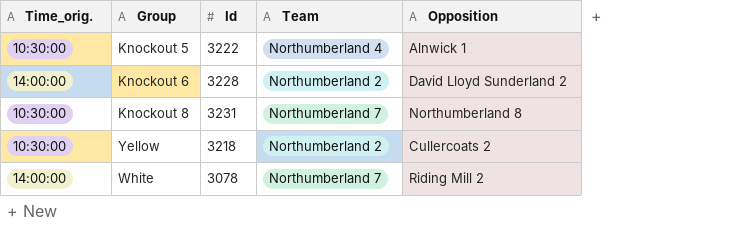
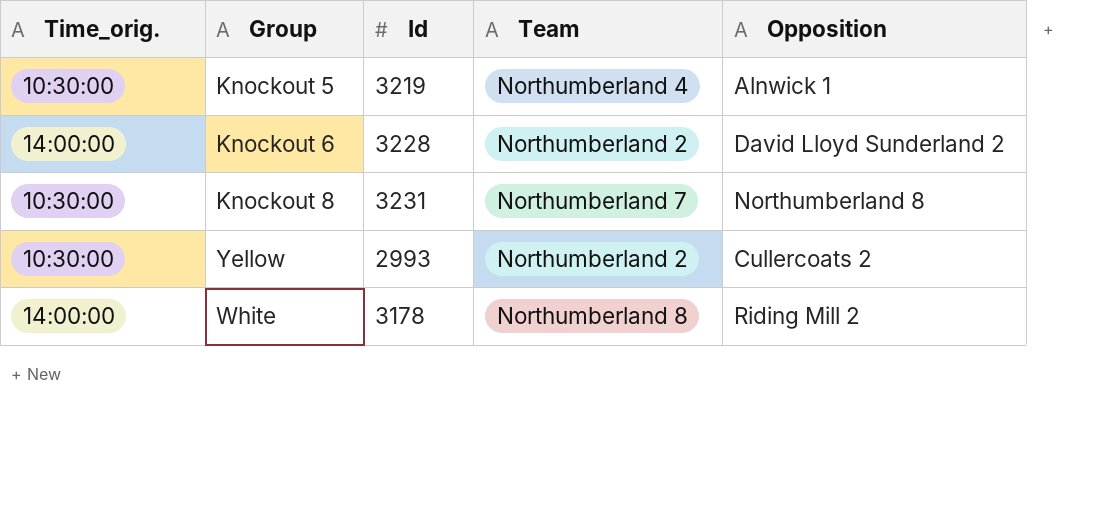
Knockout 5 | Id: 3222 -> 3219
Yellow | Id: 3218 -> 2993
White | Id: 3078 -> 3178
White | Team: Northumberland 7 -> Northumberland 8

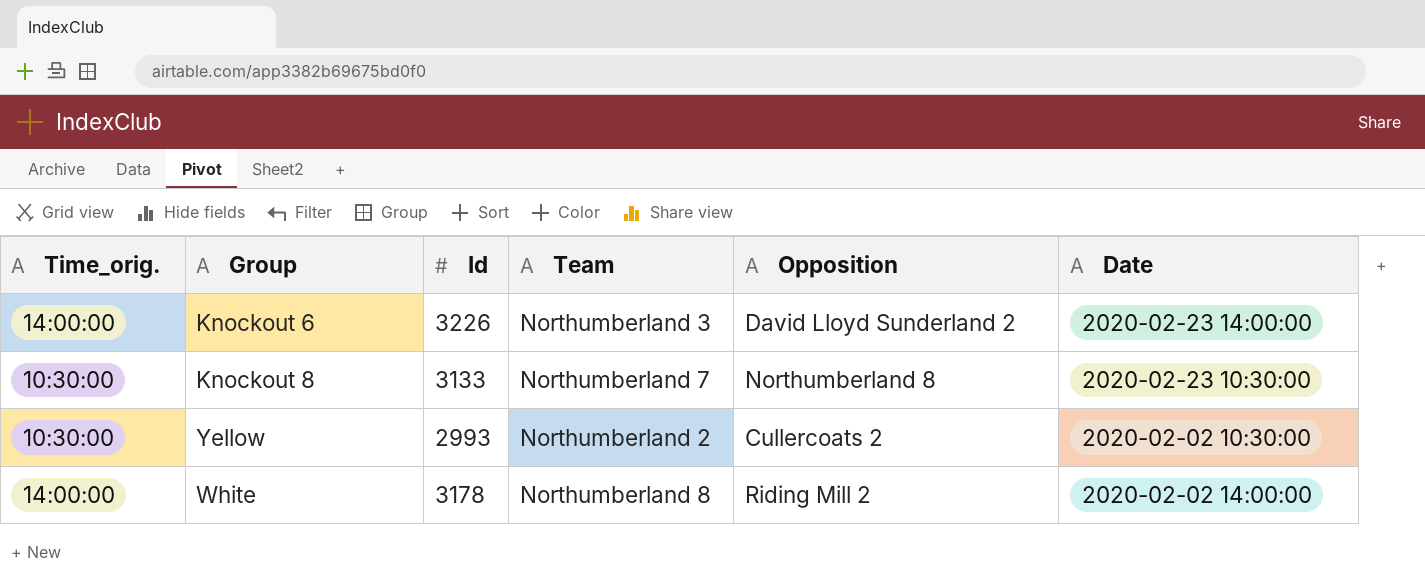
column Date | position: none -> 6
row Knockout 5: 10:30:00 | 3219 | Northumberland 4 | Alnwick 1 -> none
Knockout 6 | Id: 3228 -> 3226
Knockout 6 | Team: Northumberland 2 -> Northumberland 3
Knockout 8 | Id: 3231 -> 3133

